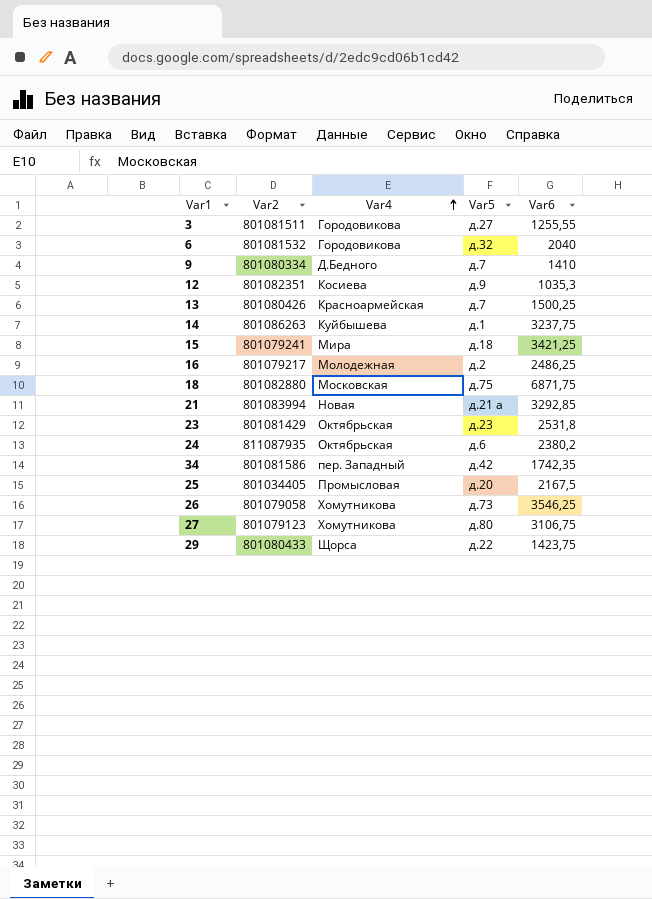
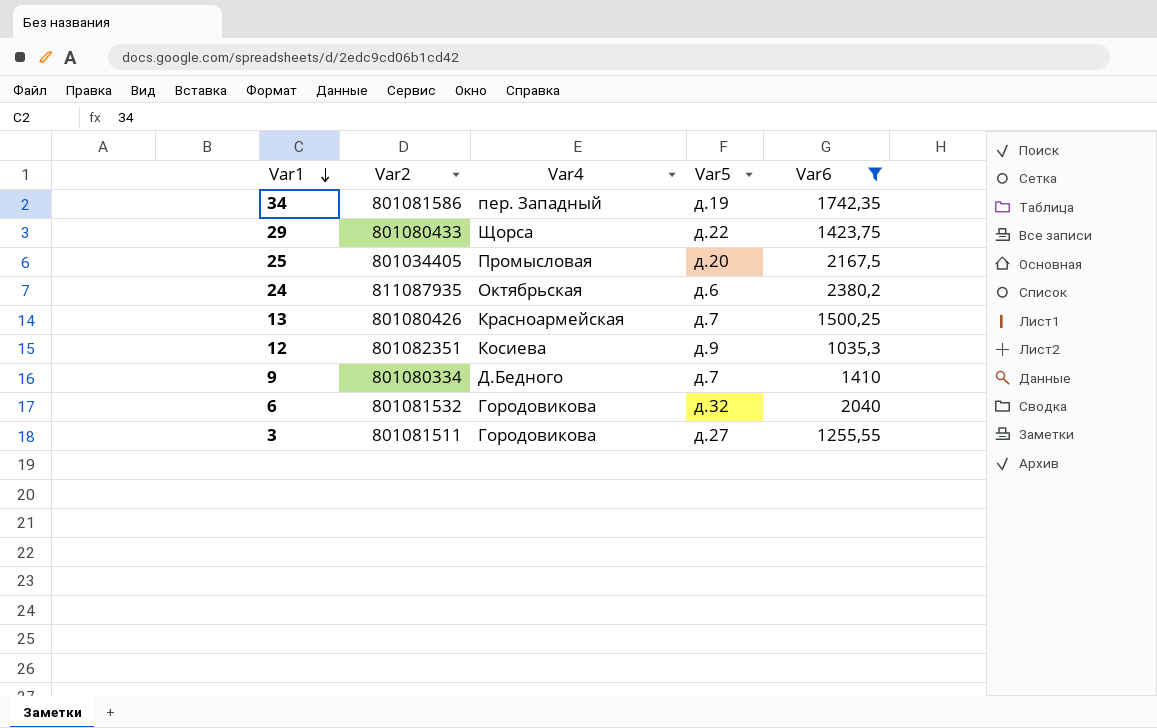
filter: none -> Var6 <= 2380,2
row order: Var4 ascending -> Var1 descending
34 | Var5: д.42 -> д.19

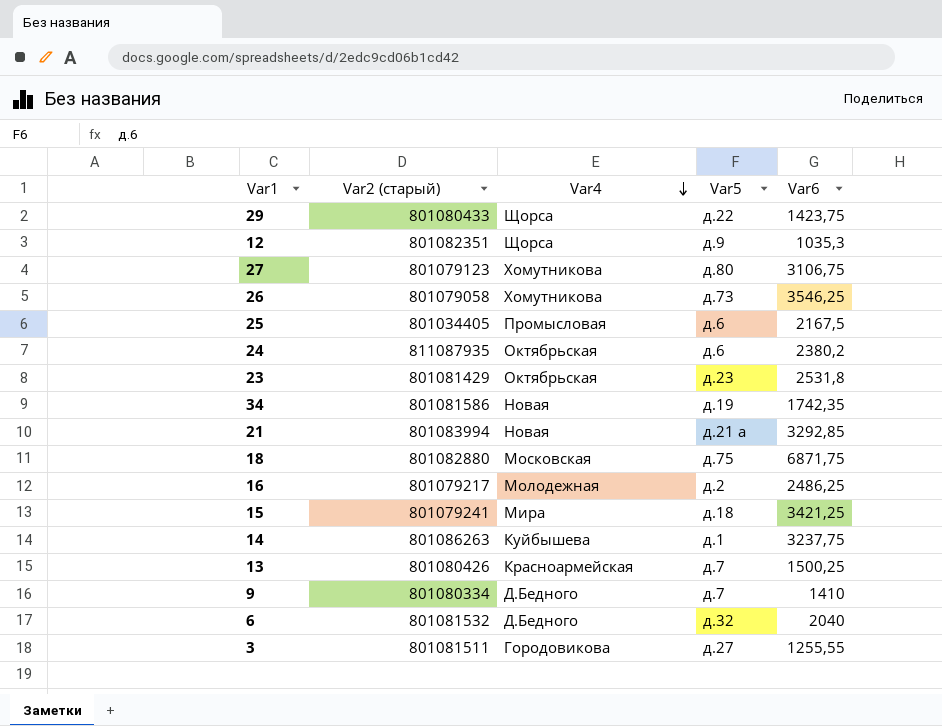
filter: Var6 <= 2380,2 -> none
row order: Var1 descending -> Var4 descending
column name: Var2 -> Var2 (старый)
12 | Var4: Косиева -> Щорса
25 | Var5: д.20 -> д.6
34 | Var4: пер. Западный -> Новая
6 | Var4: Городовикова -> Д.Бедного

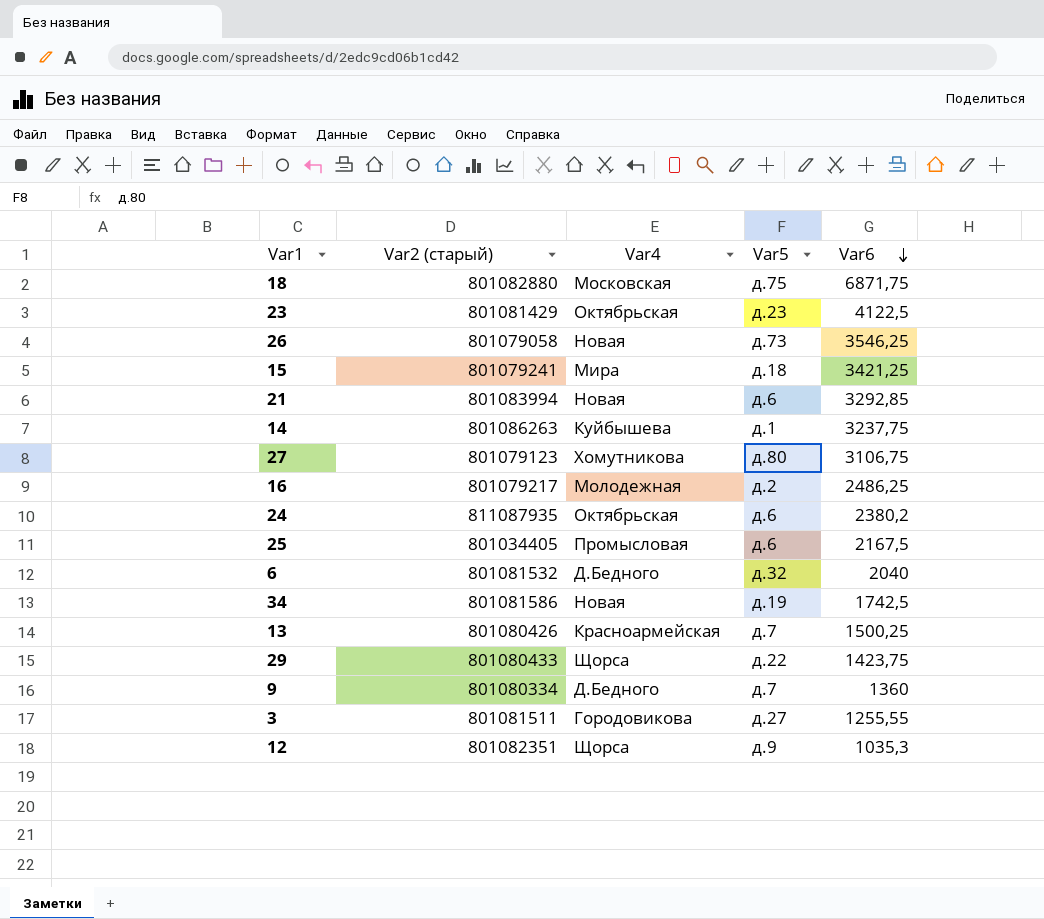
row order: Var4 descending -> Var6 descending
23 | Var6: 2531,8 -> 4122,5
26 | Var4: Хомутникова -> Новая
21 | Var5: д.21 а -> д.6
34 | Var6: 1742,35 -> 1742,5
9 | Var6: 1410 -> 1360

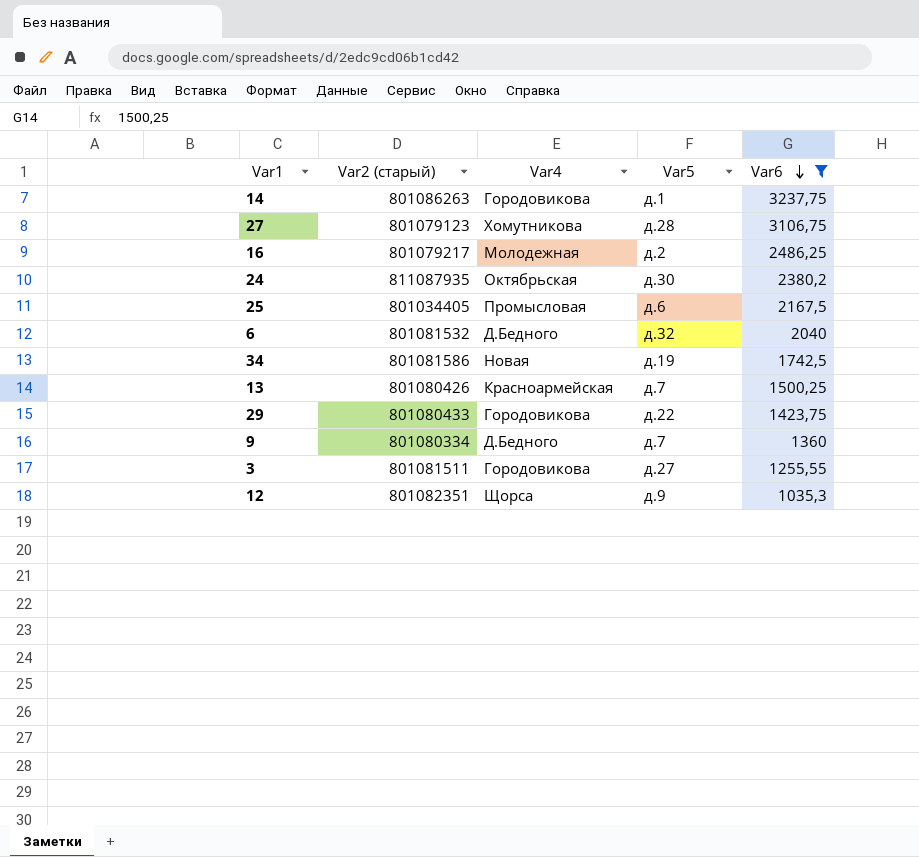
filter: none -> Var6 <= 3237,75
14 | Var4: Куйбышева -> Городовикова
27 | Var5: д.80 -> д.28
24 | Var5: д.6 -> д.30
29 | Var4: Щорса -> Городовикова

